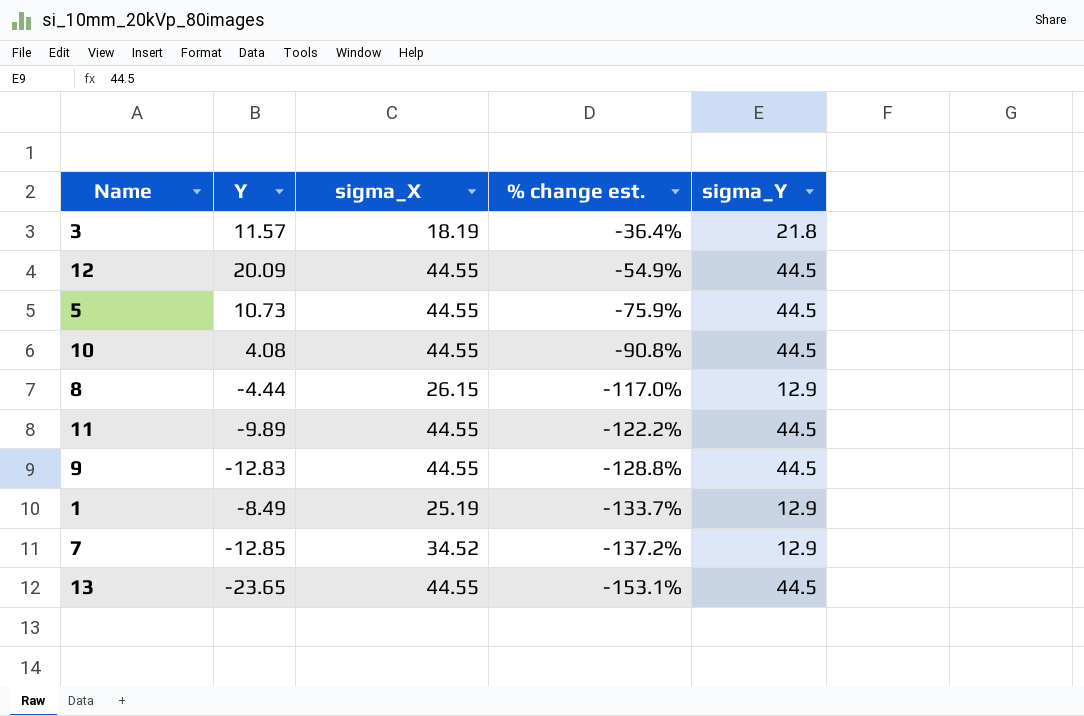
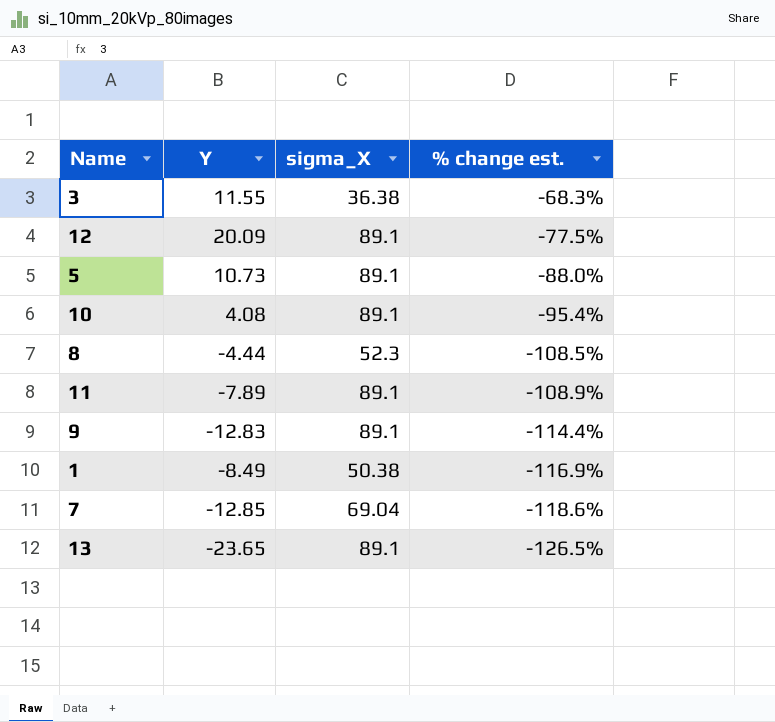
column sigma_Y | position: 5 -> none
3 | Y: 11.57 -> 11.55
3 | sigma_X: 18.19 -> 36.38
3 | % change est.: -36.4% -> -68.3%
12 | sigma_X: 44.55 -> 89.1
12 | % change est.: -54.9% -> -77.5%
5 | sigma_X: 44.55 -> 89.1
5 | % change est.: -75.9% -> -88.0%
10 | sigma_X: 44.55 -> 89.1
10 | % change est.: -90.8% -> -95.4%
8 | sigma_X: 26.15 -> 52.3
8 | % change est.: -117.0% -> -108.5%
11 | Y: -9.89 -> -7.89
11 | sigma_X: 44.55 -> 89.1
11 | % change est.: -122.2% -> -108.9%
9 | sigma_X: 44.55 -> 89.1
9 | % change est.: -128.8% -> -114.4%
1 | sigma_X: 25.19 -> 50.38
1 | % change est.: -133.7% -> -116.9%
7 | sigma_X: 34.52 -> 69.04
7 | % change est.: -137.2% -> -118.6%
13 | sigma_X: 44.55 -> 89.1
13 | % change est.: -153.1% -> -126.5%

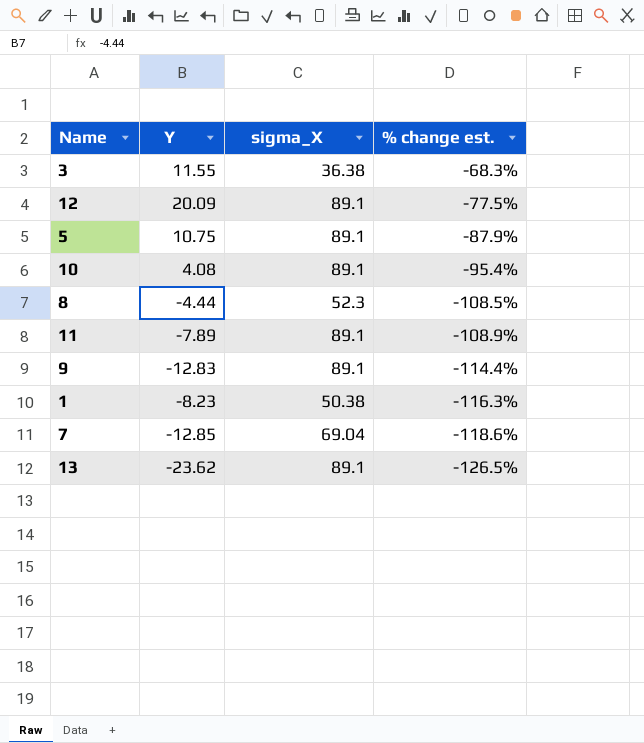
5 | Y: 10.73 -> 10.75
5 | % change est.: -88.0% -> -87.9%
1 | Y: -8.49 -> -8.23
1 | % change est.: -116.9% -> -116.3%
13 | Y: -23.65 -> -23.62

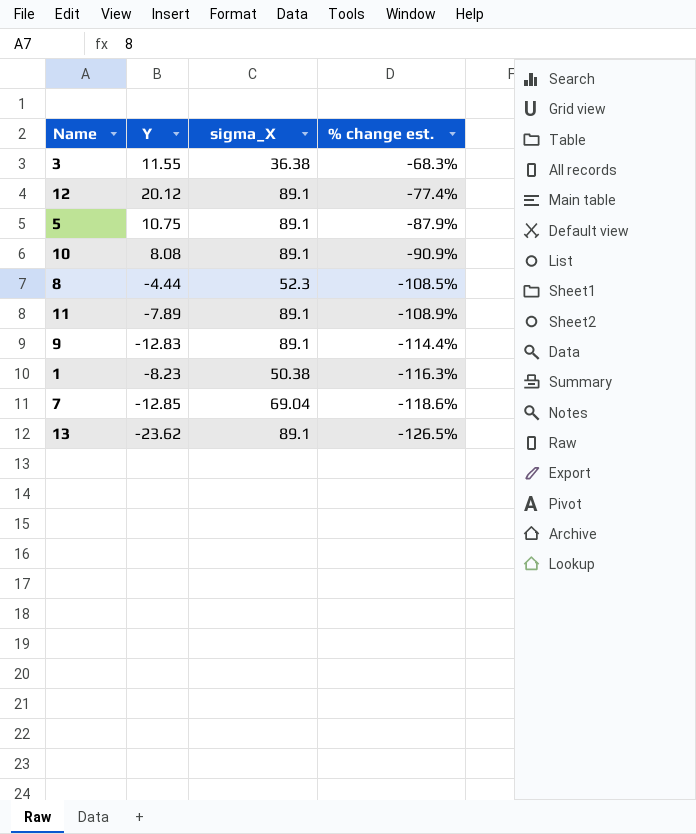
12 | Y: 20.09 -> 20.12
12 | % change est.: -77.5% -> -77.4%
10 | Y: 4.08 -> 8.08
10 | % change est.: -95.4% -> -90.9%

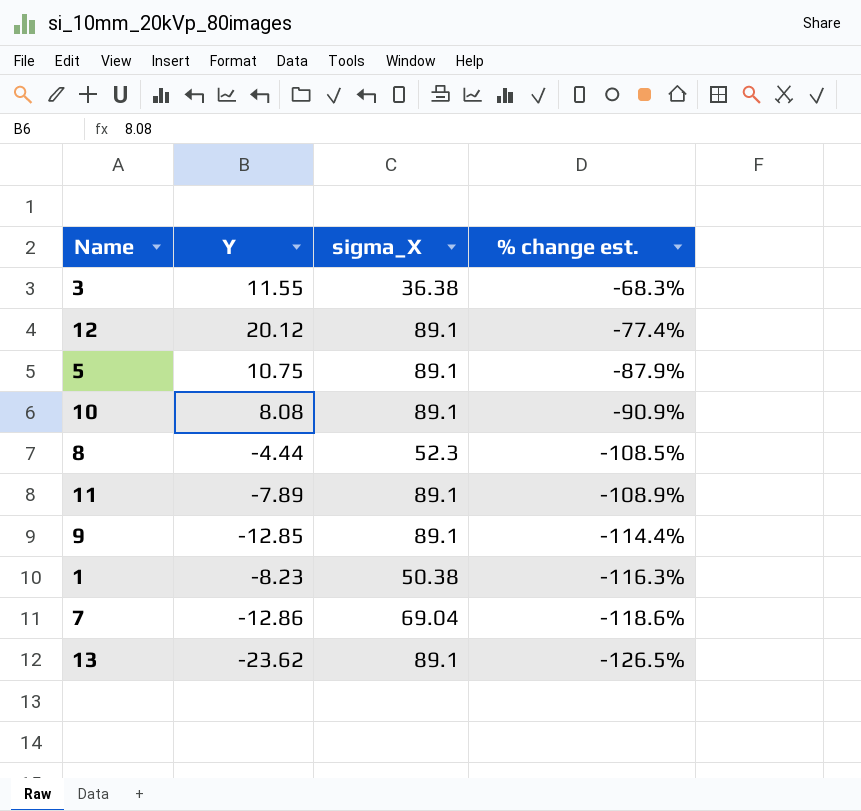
9 | Y: -12.83 -> -12.85
7 | Y: -12.85 -> -12.86

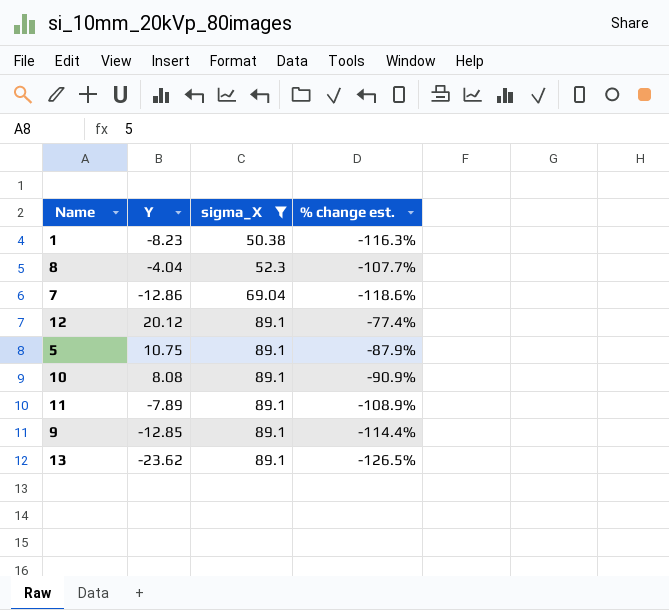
filter: none -> sigma_X != 36.38
row order: % change est. descending -> sigma_X ascending
8 | Y: -4.44 -> -4.04
8 | % change est.: -108.5% -> -107.7%

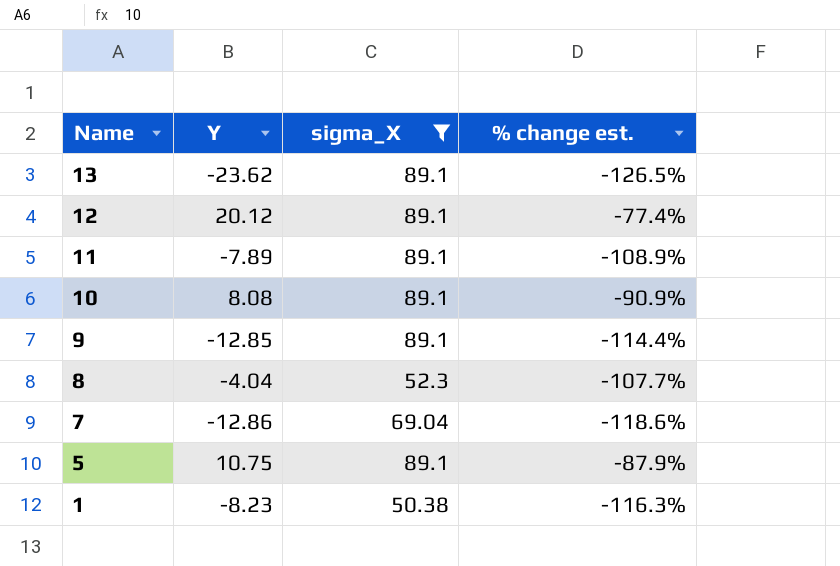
row order: sigma_X ascending -> Name descending

